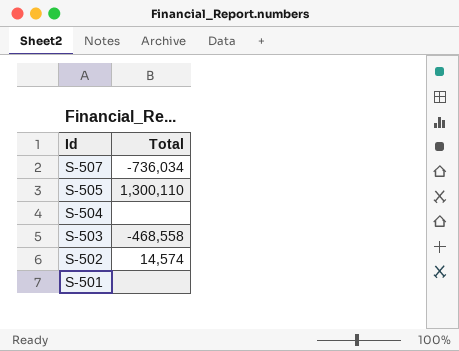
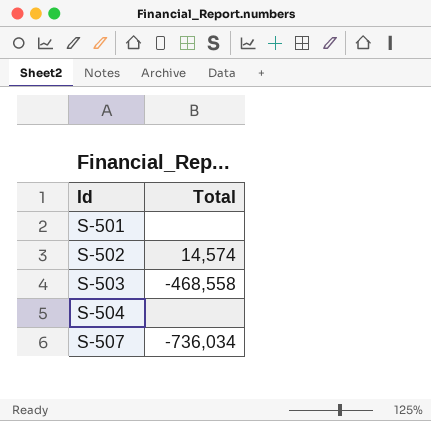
row order: Id descending -> Id ascending
row S-505: 1,300,110 -> none

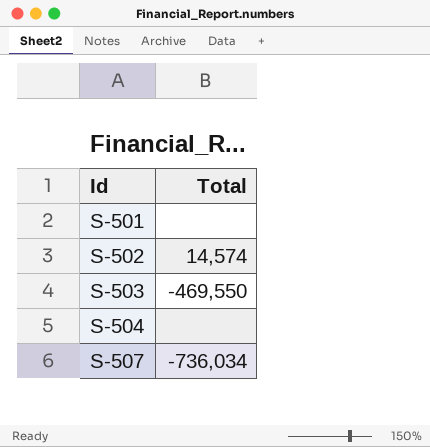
S-503 | Total: -468,558 -> -469,550

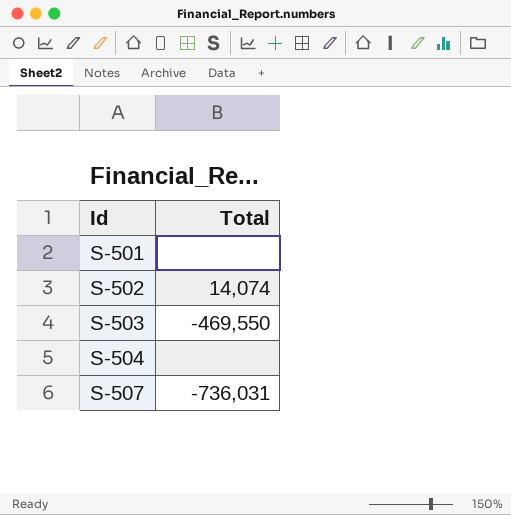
S-502 | Total: 14,574 -> 14,074
S-507 | Total: -736,034 -> -736,031

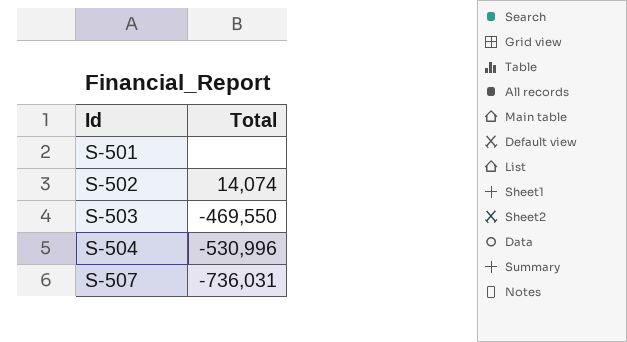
S-504 | Total: none -> -530,996

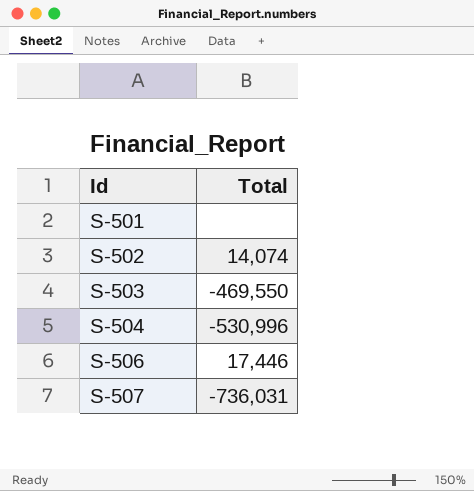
row S-506: none -> 17,446

